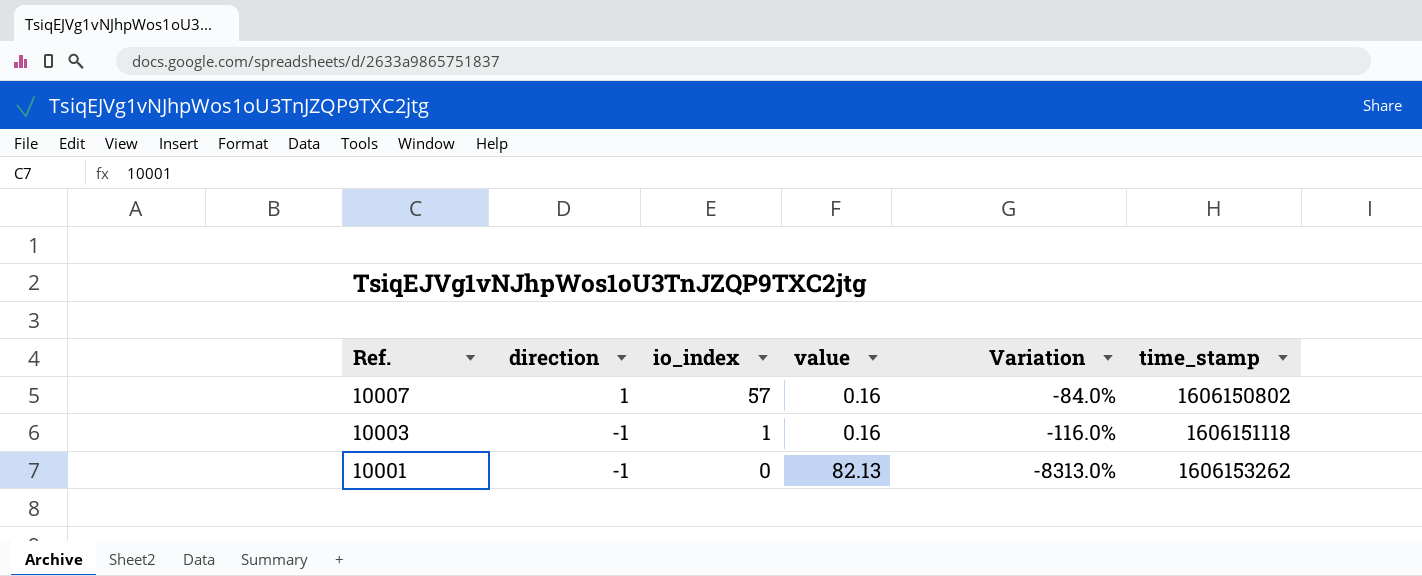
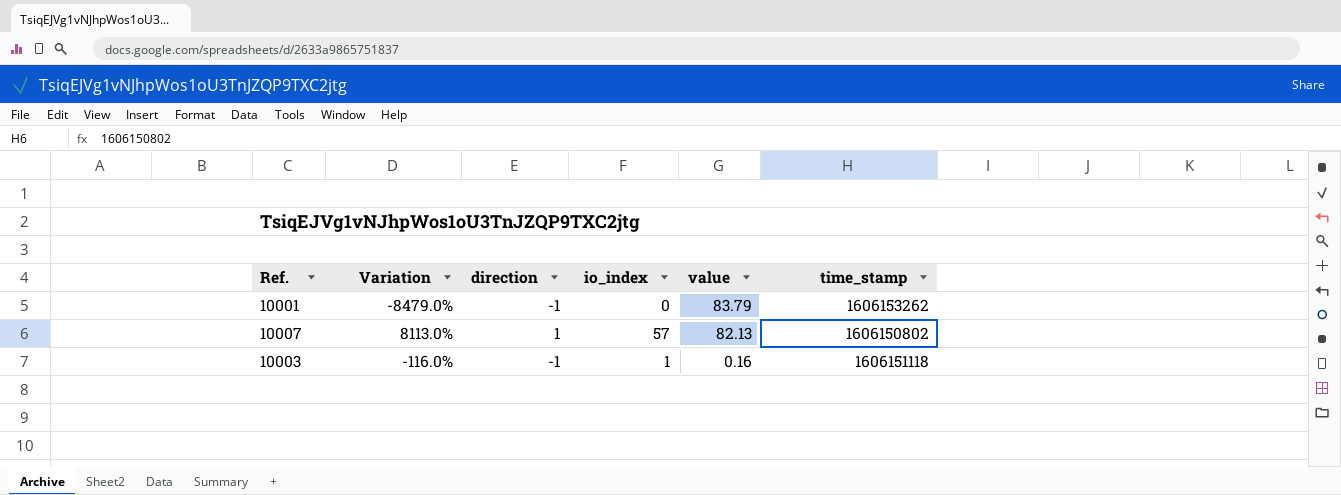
row order: Ref. descending -> value descending
column Variation | position: 5 -> 2
10001 | Variation: -8313.0% -> -8479.0%
10001 | value: 82.13 -> 83.79
10007 | Variation: -84.0% -> 8113.0%
10007 | value: 0.16 -> 82.13

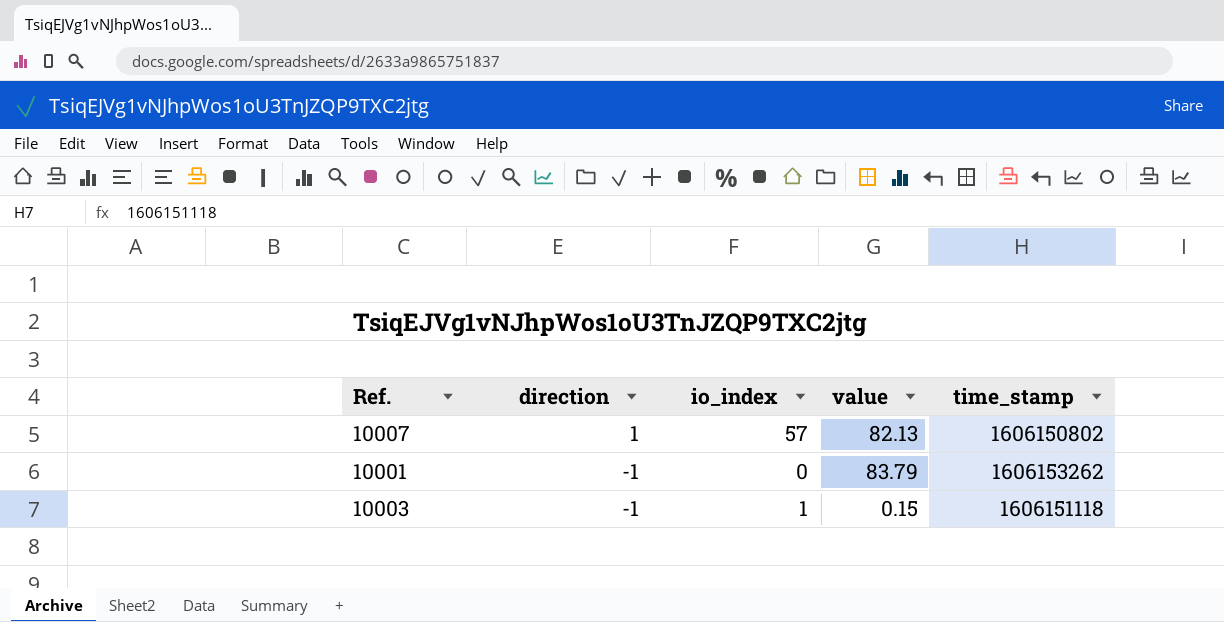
row order: value descending -> direction descending
column Variation | formula: ([value] - [direction]) / [direction] -> none
10003 | value: 0.16 -> 0.15

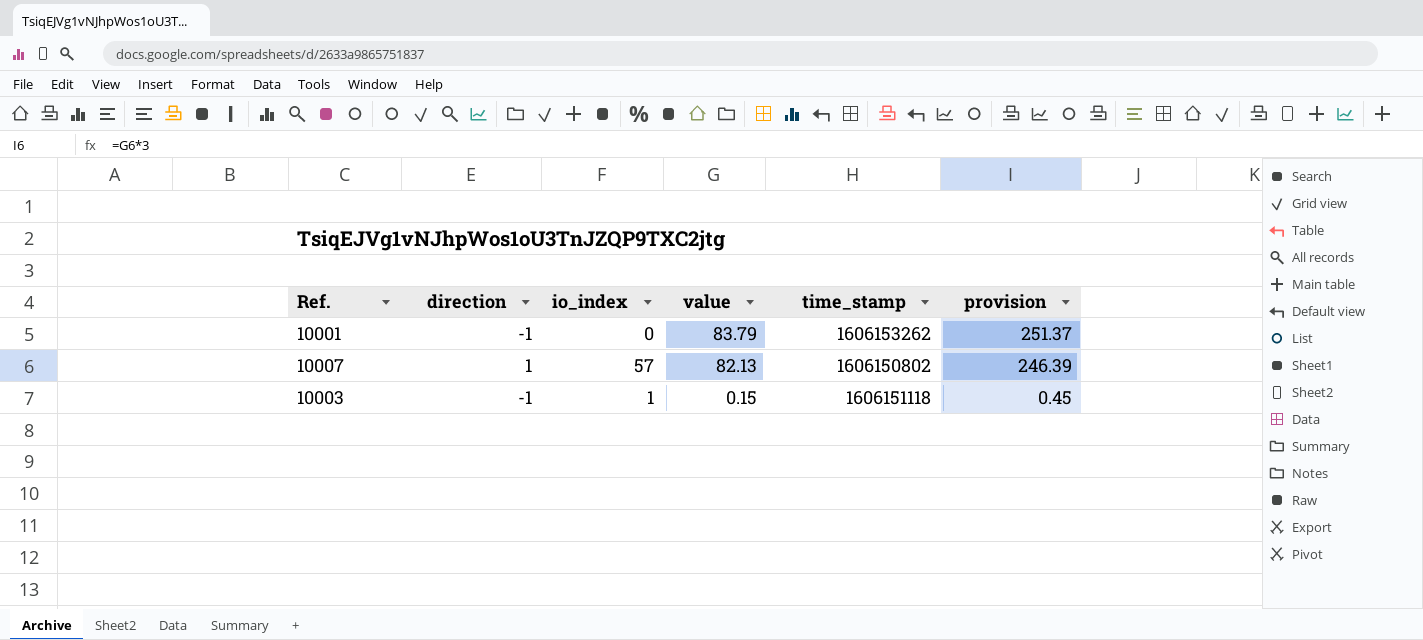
row order: direction descending -> value descending
column provision | formula: none -> [value] * 3

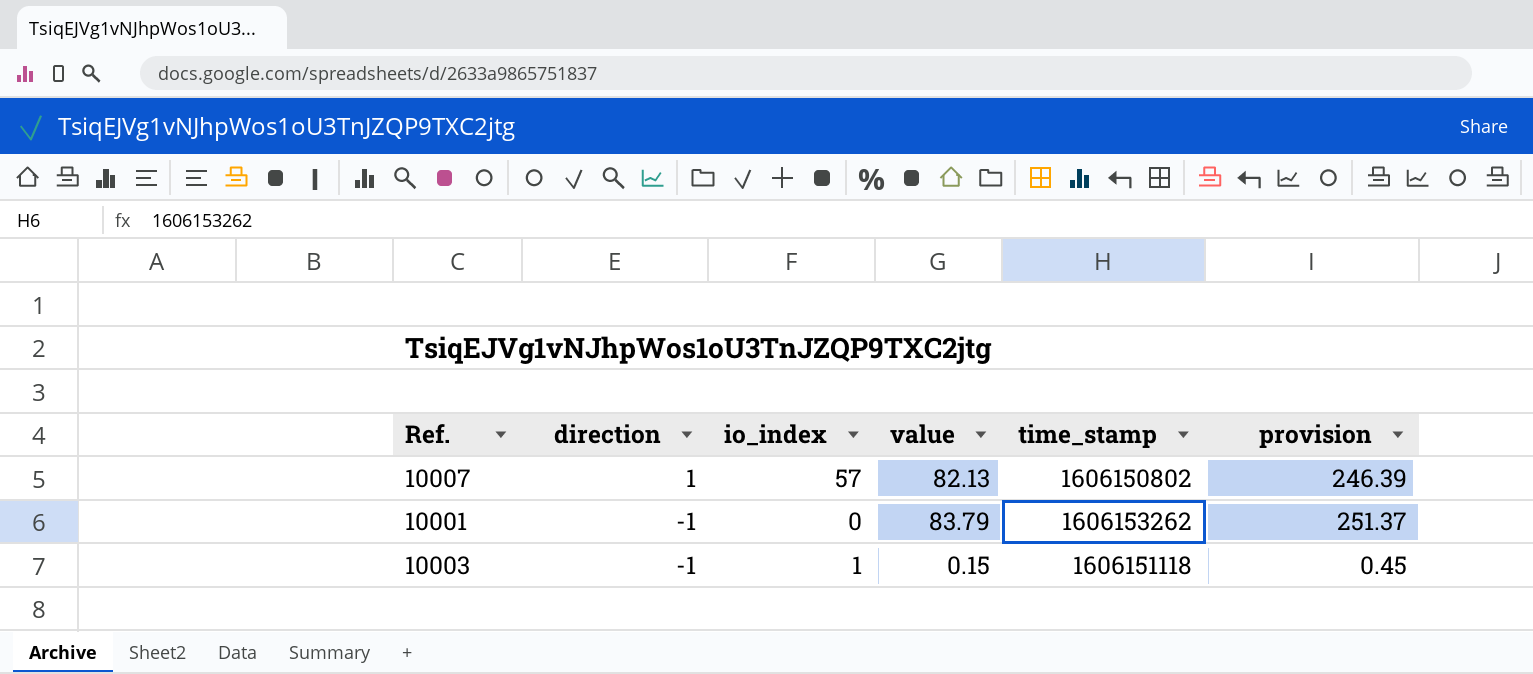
row order: value descending -> direction descending

